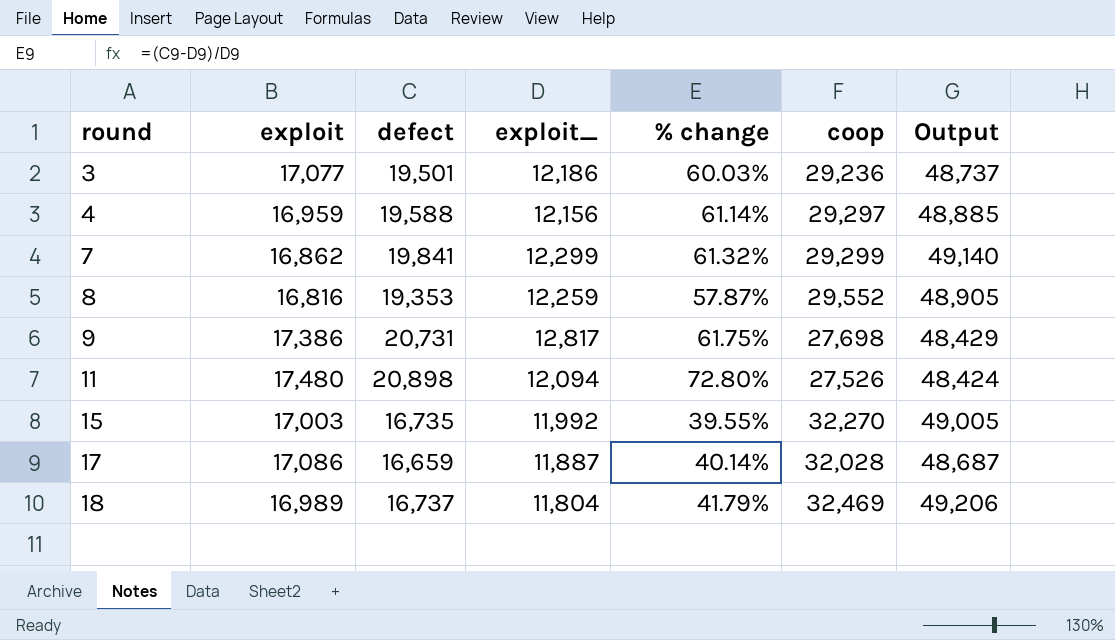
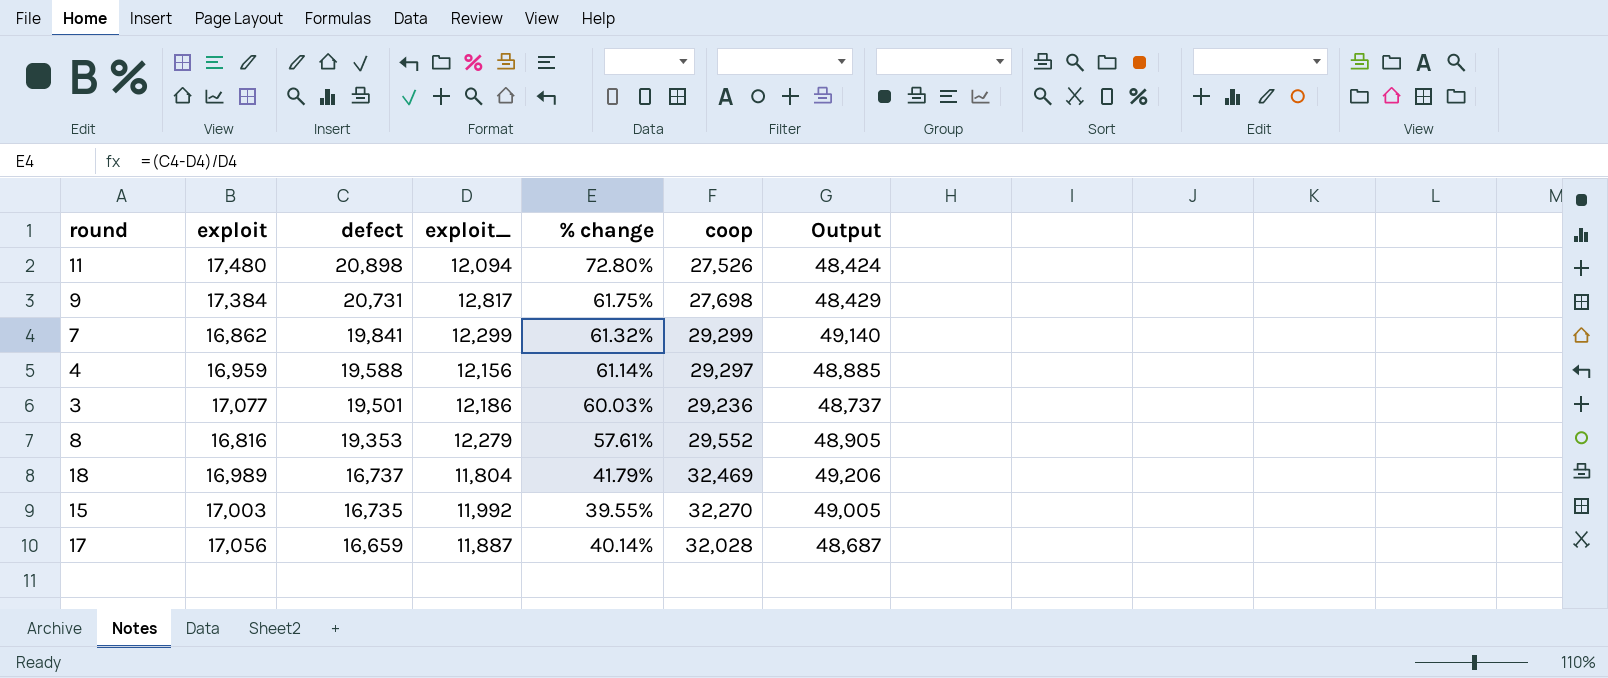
row order: round ascending -> defect descending
9 | exploit: 17,386 -> 17,384
8 | exploit_: 12,259 -> 12,279
8 | % change: 57.87% -> 57.61%
17 | exploit: 17,086 -> 17,056

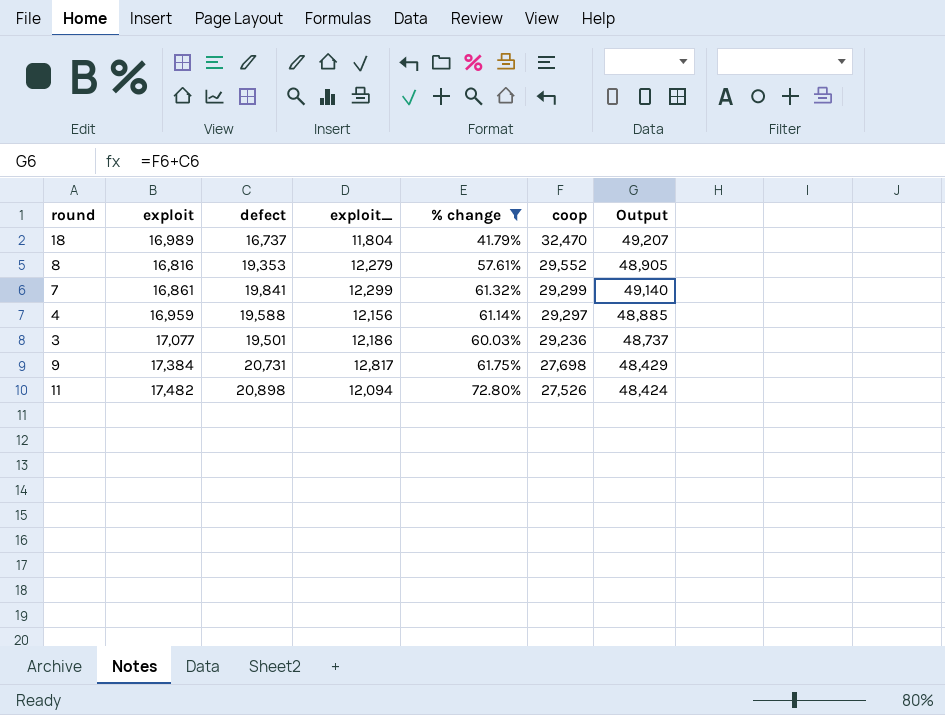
filter: none -> % change >= 41.79%
row order: defect descending -> coop descending
18 | coop: 32,469 -> 32,470
18 | Output: 49,206 -> 49,207
7 | exploit: 16,862 -> 16,861
11 | exploit: 17,480 -> 17,482

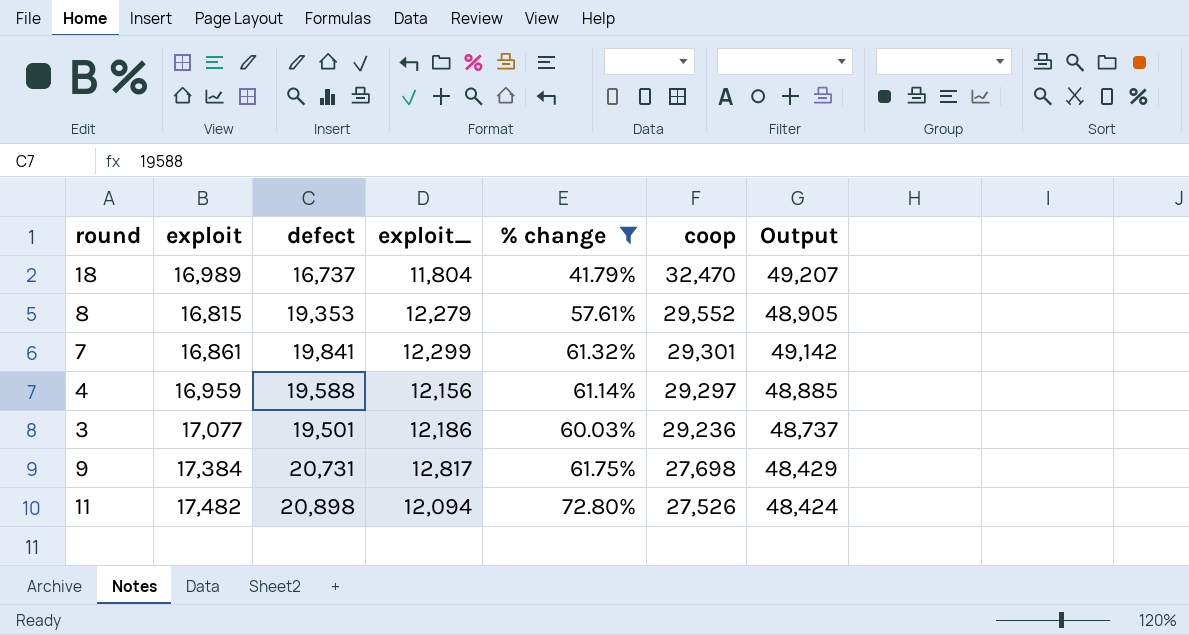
8 | exploit: 16,816 -> 16,815
7 | coop: 29,299 -> 29,301
7 | Output: 49,140 -> 49,142

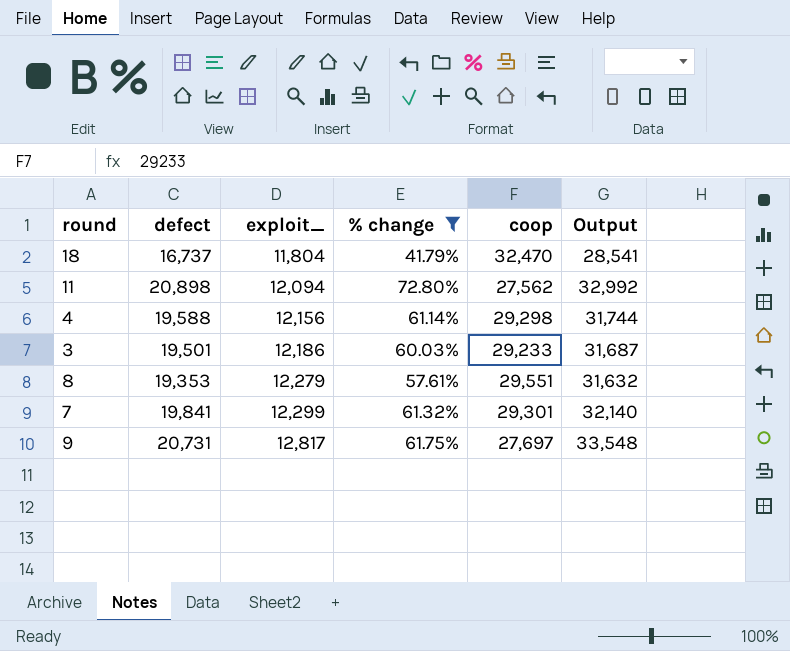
row order: coop descending -> exploit_ ascending
column exploit | position: 2 -> none
column Output | formula: [defect] + [coop] -> [defect] + [exploit_]
11 | coop: 27,526 -> 27,562
4 | coop: 29,297 -> 29,298
3 | coop: 29,236 -> 29,233
8 | coop: 29,552 -> 29,551
9 | coop: 27,698 -> 27,697

